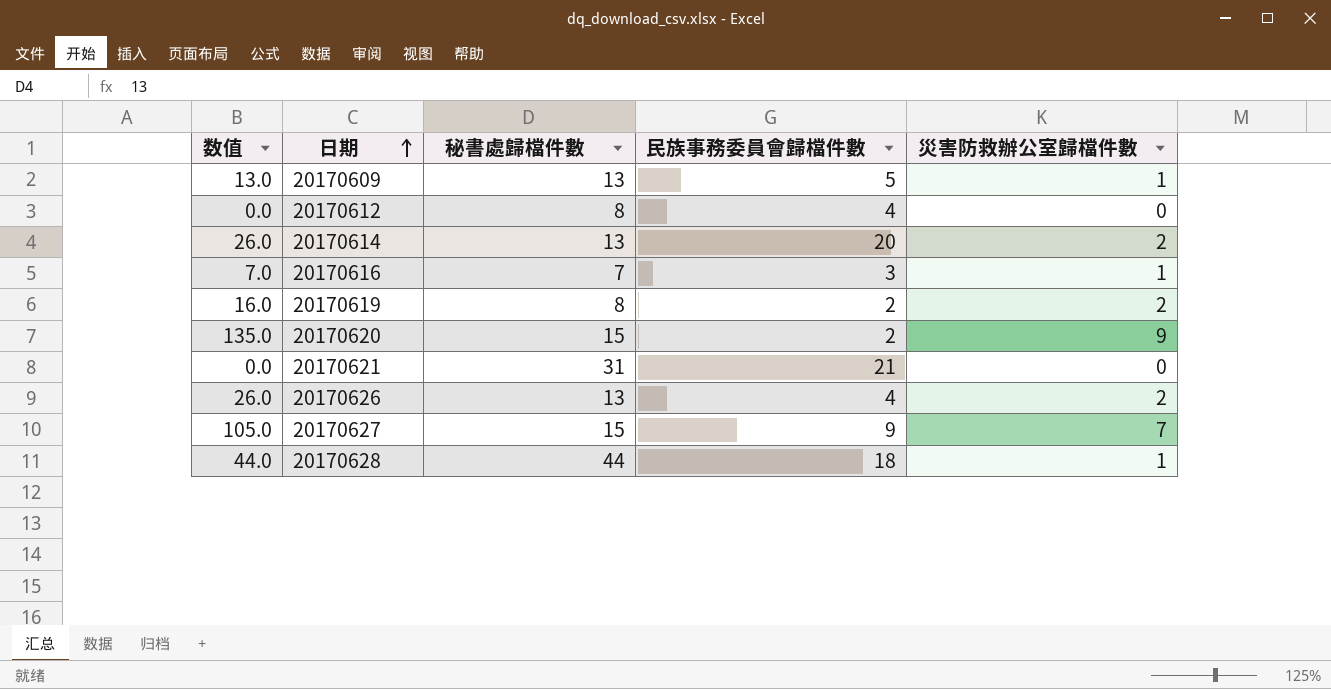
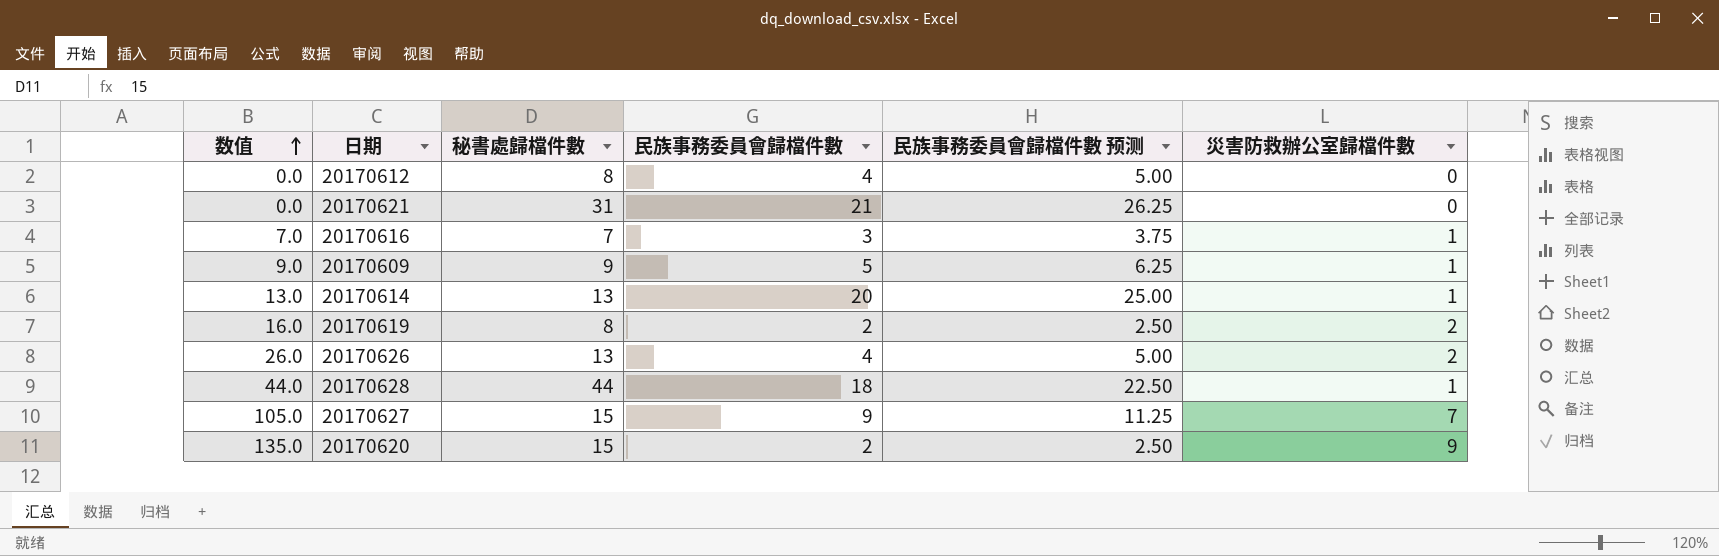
row order: 日期 ascending -> 数值 ascending
column 民族事務委員會歸檔件數 预测 | formula: none -> [民族事務委員會歸檔件數] * 1.25
20170609 | 数值: 13.0 -> 9.0
20170609 | 秘書處歸檔件數: 13 -> 9
20170614 | 数值: 26.0 -> 13.0
20170614 | 災害防救辦公室歸檔件數: 2 -> 1

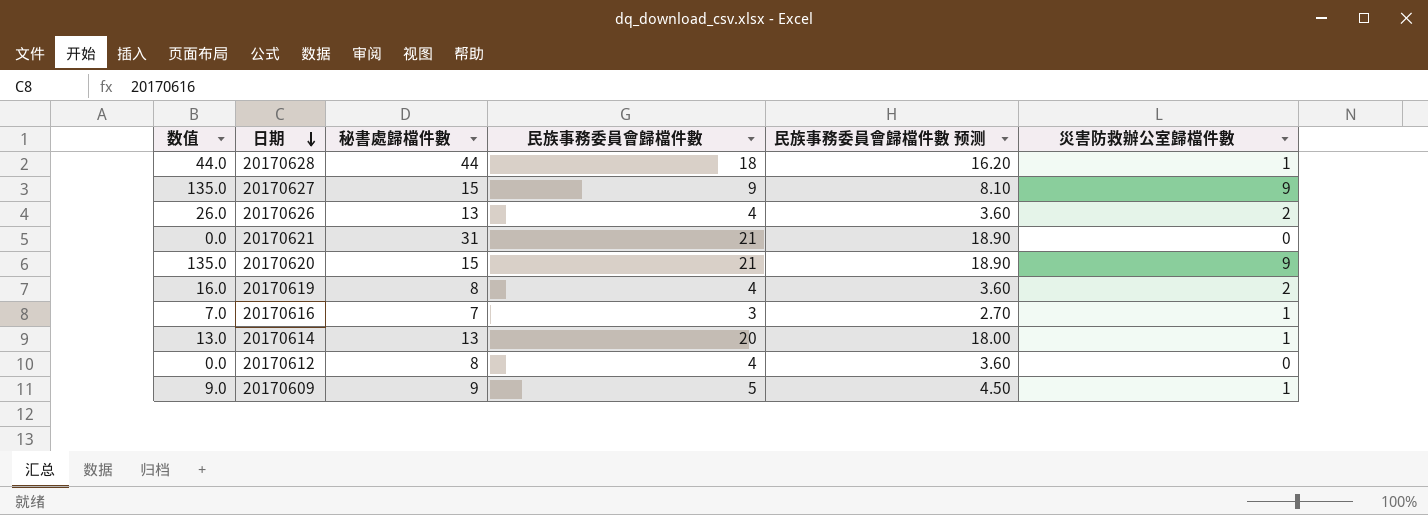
row order: 数值 ascending -> 日期 descending
column 民族事務委員會歸檔件數 预测 | formula: [民族事務委員會歸檔件數] * 1.25 -> [民族事務委員會歸檔件數] * 0.9
20170627 | 数值: 105.0 -> 135.0
20170627 | 災害防救辦公室歸檔件數: 7 -> 9
20170620 | 民族事務委員會歸檔件數: 2 -> 21
20170619 | 民族事務委員會歸檔件數: 2 -> 4

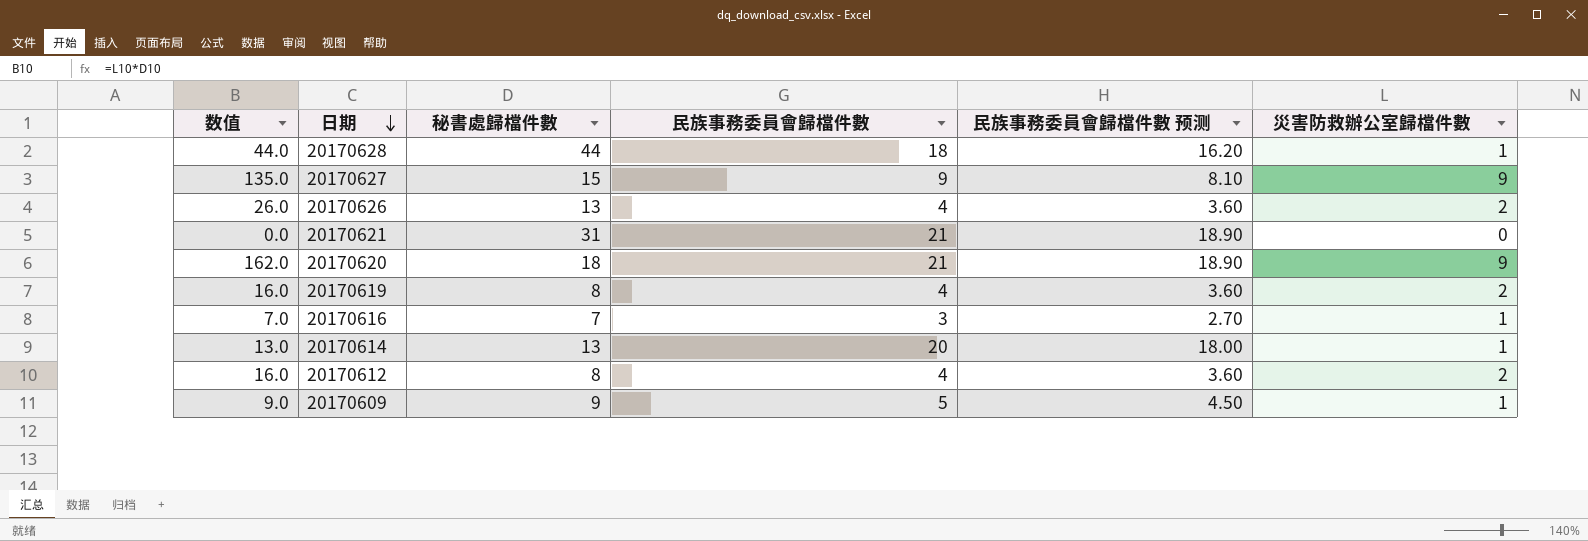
20170620 | 数值: 135.0 -> 162.0
20170620 | 秘書處歸檔件數: 15 -> 18
20170612 | 数值: 0.0 -> 16.0
20170612 | 災害防救辦公室歸檔件數: 0 -> 2

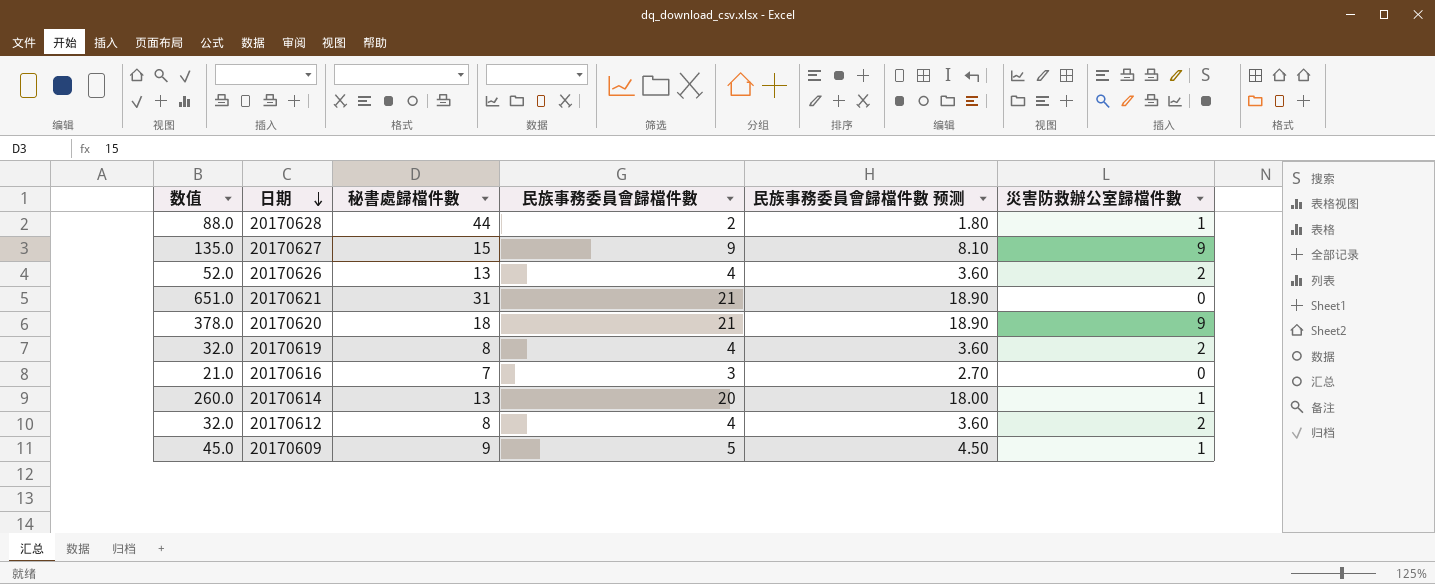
column 数值 | formula: [秘書處歸檔件數] * [災害防救辦公室歸檔件數] -> [秘書處歸檔件數] * [民族事務委員會歸檔件數]
20170628 | 民族事務委員會歸檔件數: 18 -> 2
20170628 | 民族事務委員會歸檔件數 预测: 16.20 -> 1.80
20170616 | 災害防救辦公室歸檔件數: 1 -> 0

